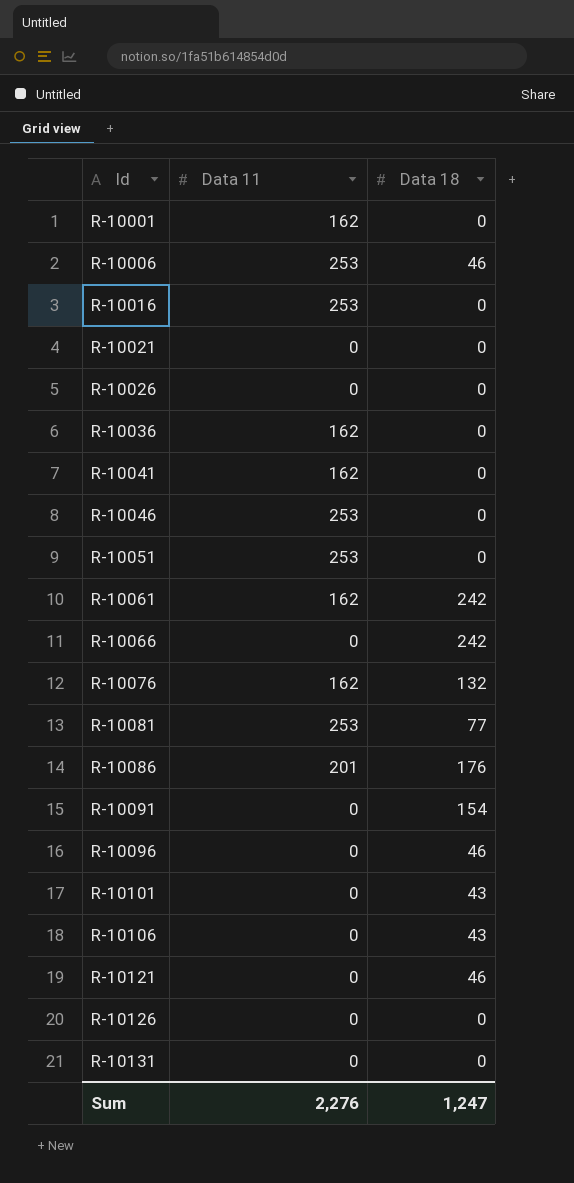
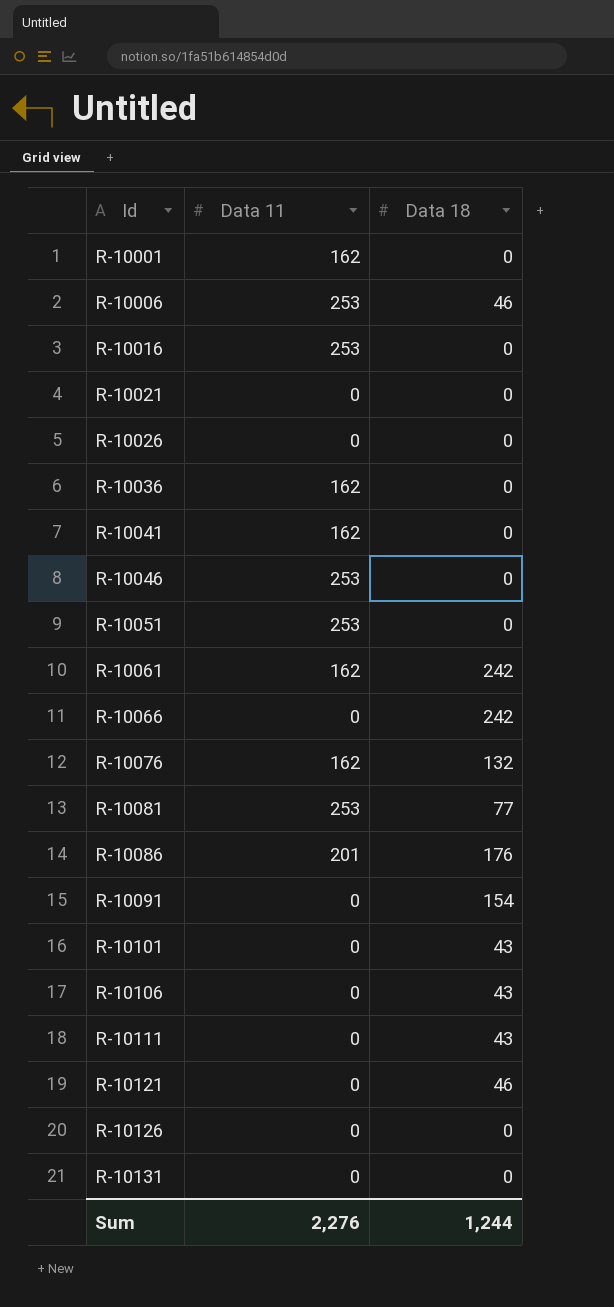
row R-10096: 0 | 46 -> none
row R-10111: none -> 0 | 43
Sum | Data 18: 1,247 -> 1,244

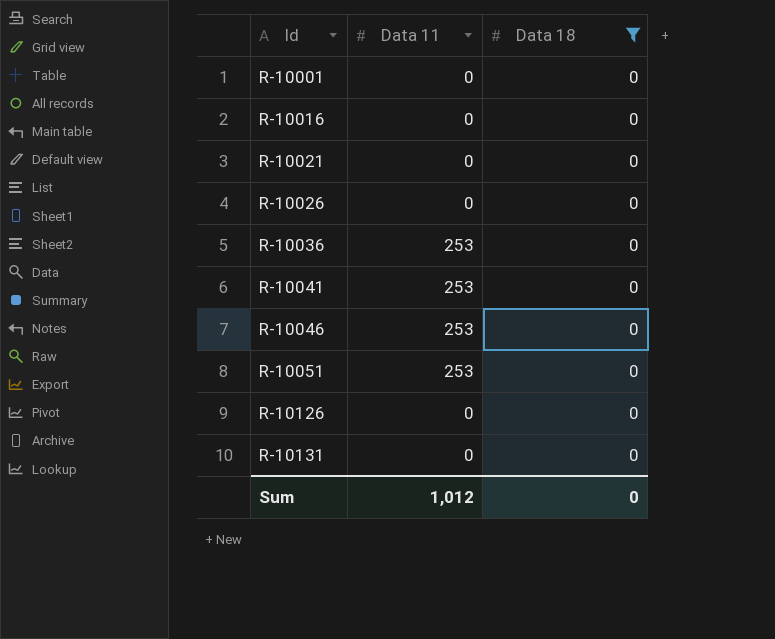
filter: none -> Data 18 = 0
R-10001 | Data 11: 162 -> 0
R-10016 | Data 11: 253 -> 0
R-10036 | Data 11: 162 -> 253
R-10041 | Data 11: 162 -> 253
Sum | Data 11: 2,276 -> 1,012
Sum | Data 18: 1,244 -> 0

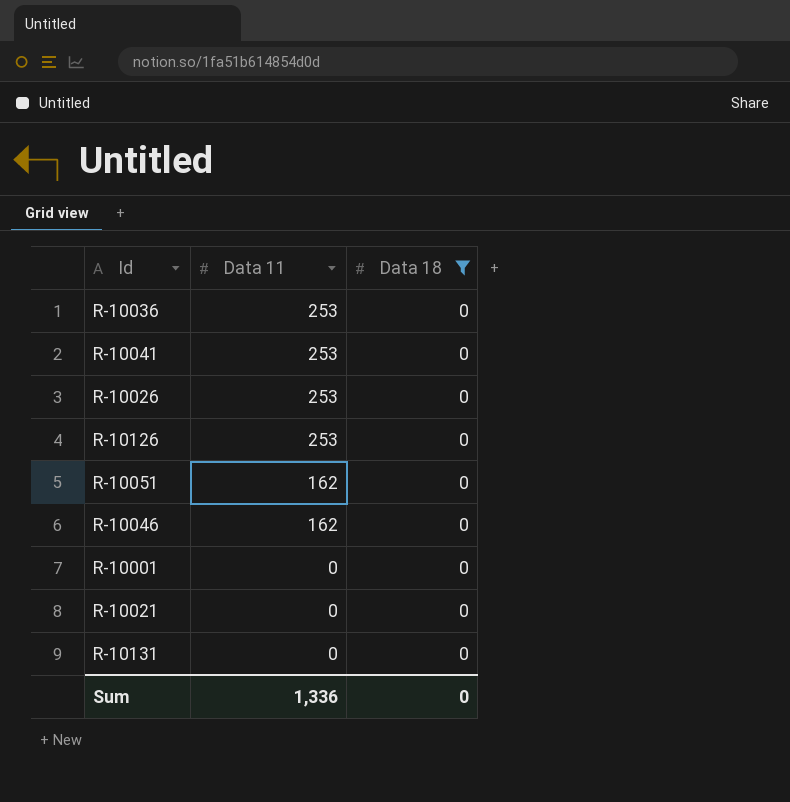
row order: Id ascending -> Data 11 descending
row R-10016: 0 | 0 -> none
R-10026 | Data 11: 0 -> 253
R-10126 | Data 11: 0 -> 253
R-10051 | Data 11: 253 -> 162
R-10046 | Data 11: 253 -> 162
Sum | Data 11: 1,012 -> 1,336

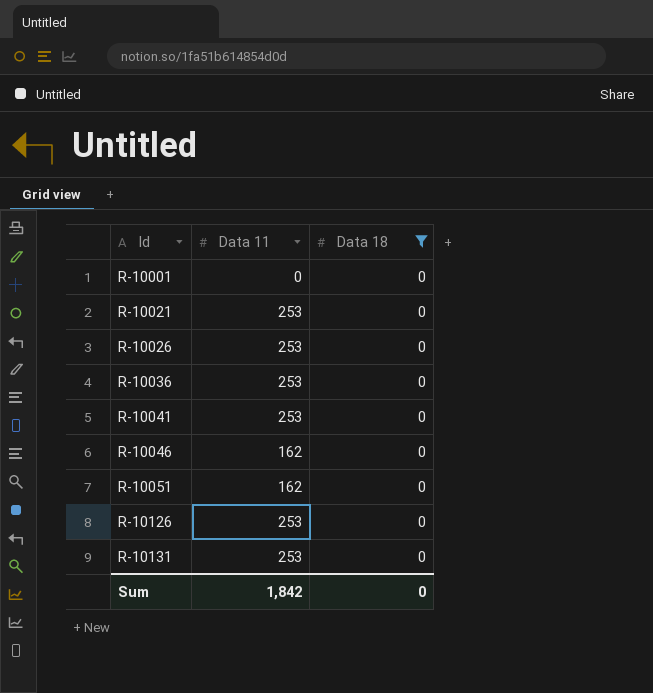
row order: Data 11 descending -> Id ascending
R-10021 | Data 11: 0 -> 253
R-10131 | Data 11: 0 -> 253
Sum | Data 11: 1,336 -> 1,842

